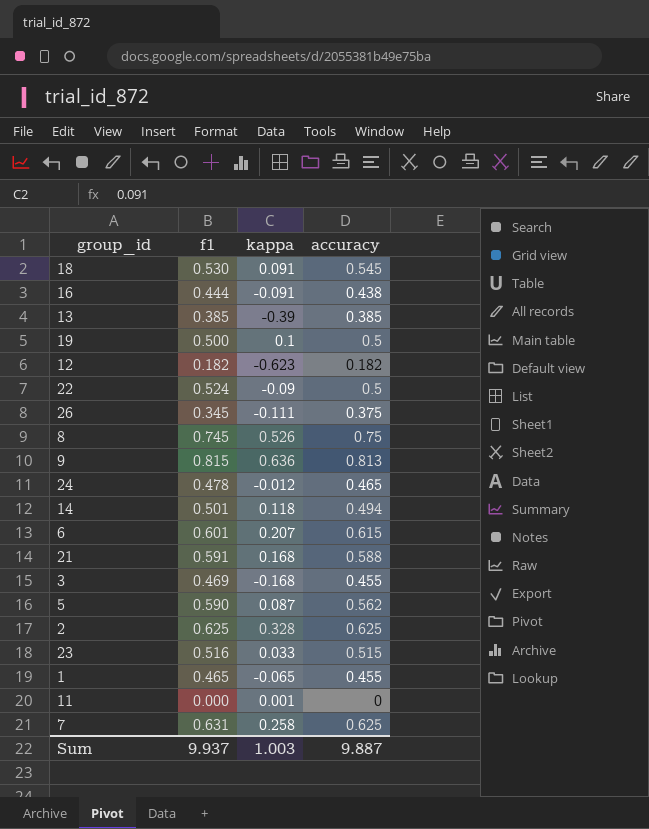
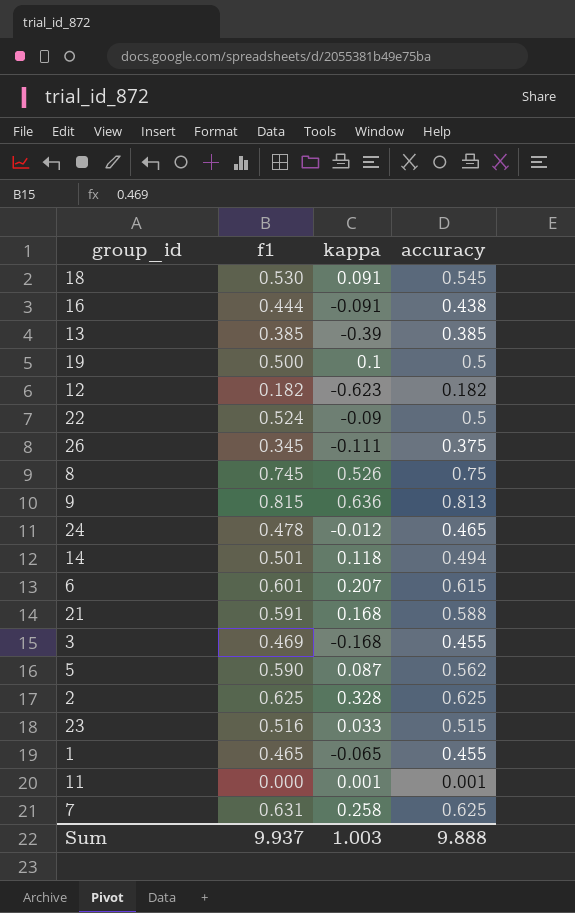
11 | accuracy: 0 -> 0.001
Sum | accuracy: 9.887 -> 9.888

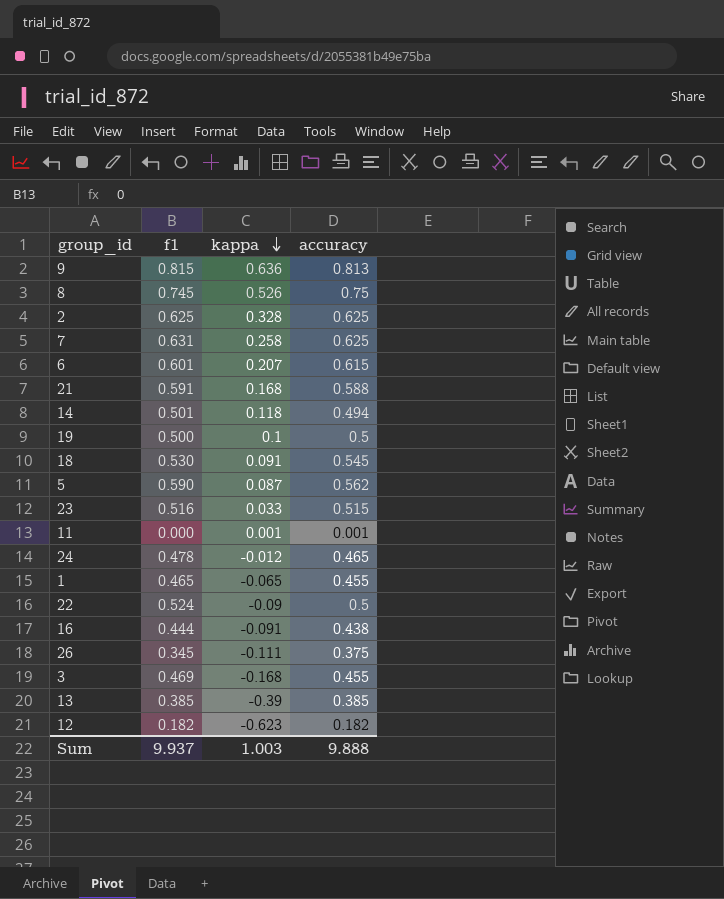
row order: none -> kappa descending

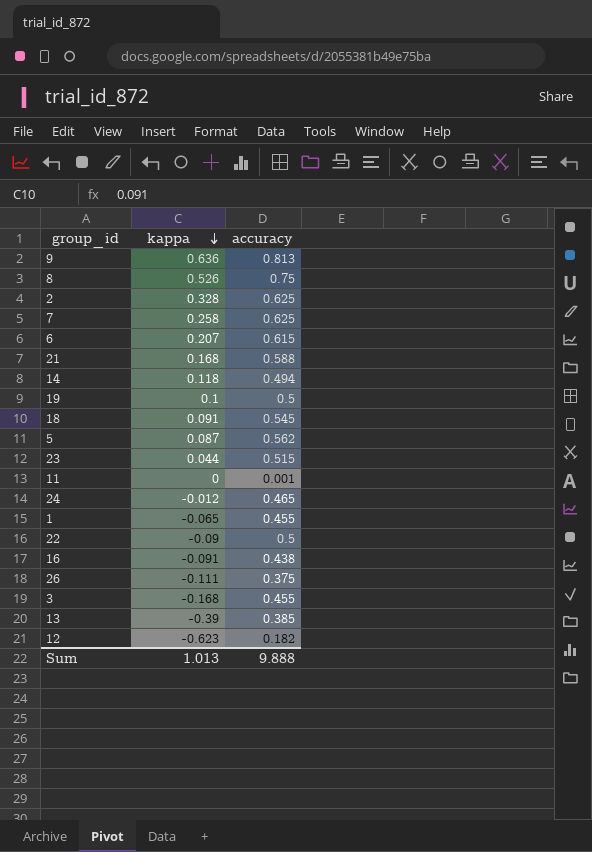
column f1 | position: 2 -> none
23 | kappa: 0.033 -> 0.044
11 | kappa: 0.001 -> 0
Sum | kappa: 1.003 -> 1.013

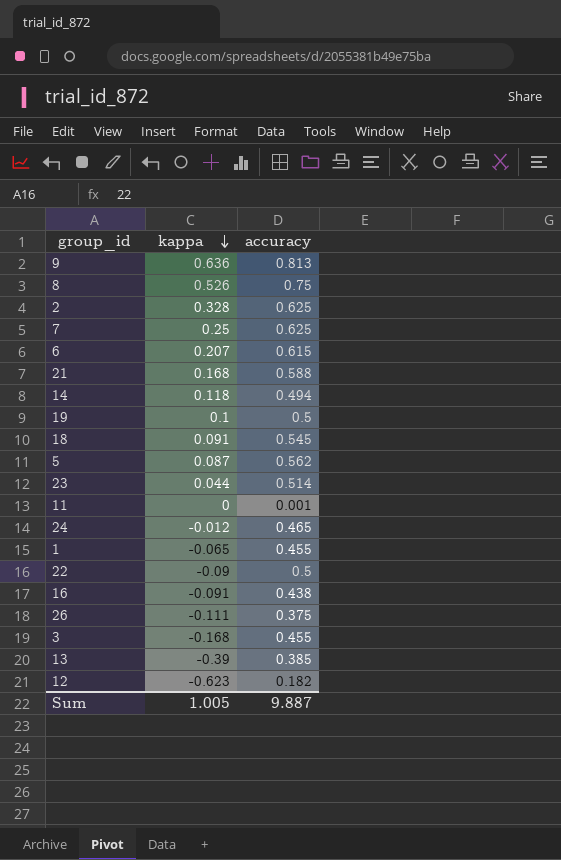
7 | kappa: 0.258 -> 0.25
23 | accuracy: 0.515 -> 0.514
Sum | kappa: 1.013 -> 1.005
Sum | accuracy: 9.888 -> 9.887

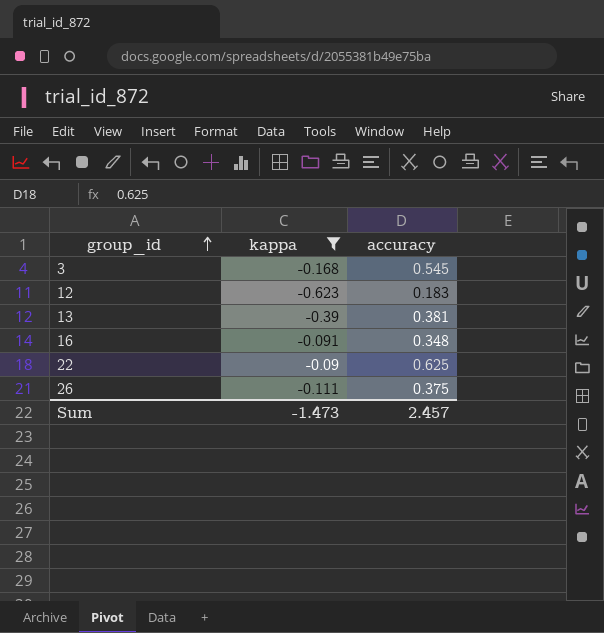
filter: none -> kappa <= -0.09
row order: kappa descending -> group_id ascending
3 | accuracy: 0.455 -> 0.545
12 | accuracy: 0.182 -> 0.183
13 | accuracy: 0.385 -> 0.381
16 | accuracy: 0.438 -> 0.348
22 | accuracy: 0.5 -> 0.625
Sum | kappa: 1.005 -> -1.473
Sum | accuracy: 9.887 -> 2.457

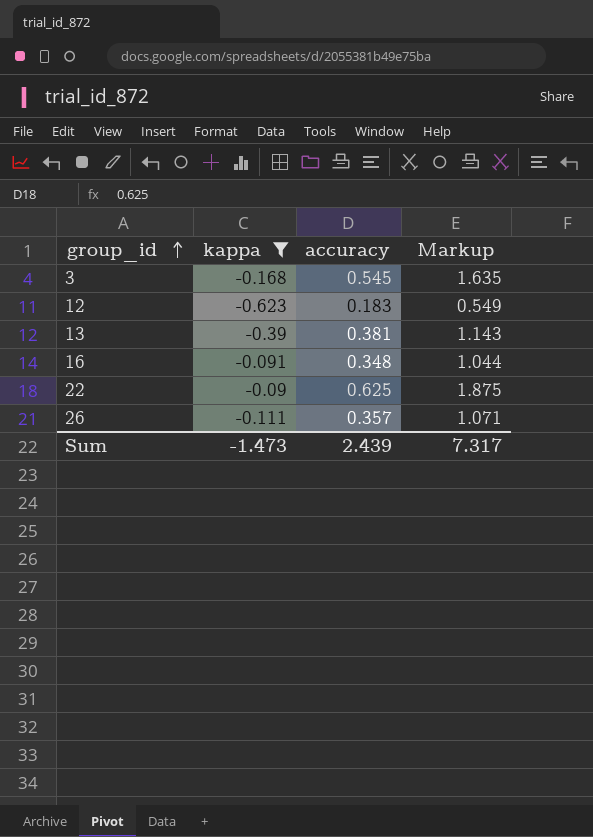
column Markup | formula: none -> [accuracy] * 3
26 | accuracy: 0.375 -> 0.357
Sum | accuracy: 2.457 -> 2.439

